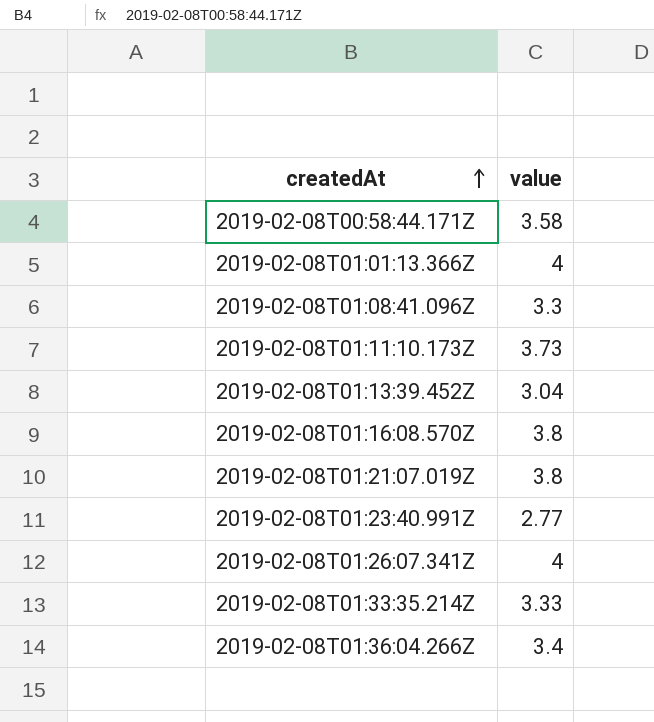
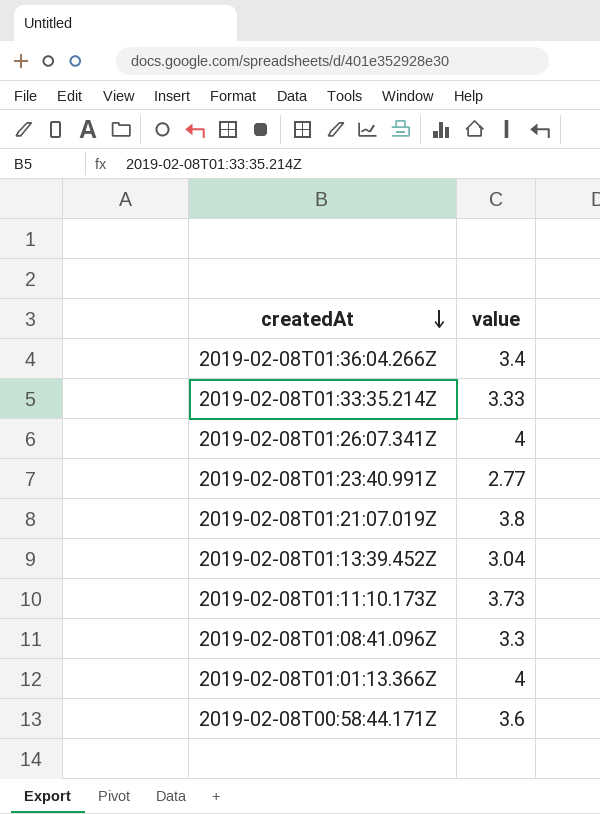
row order: createdAt ascending -> createdAt descending
row 2019-02-08T01:16:08.570Z: 3.8 -> none
2019-02-08T00:58:44.171Z | value: 3.58 -> 3.6

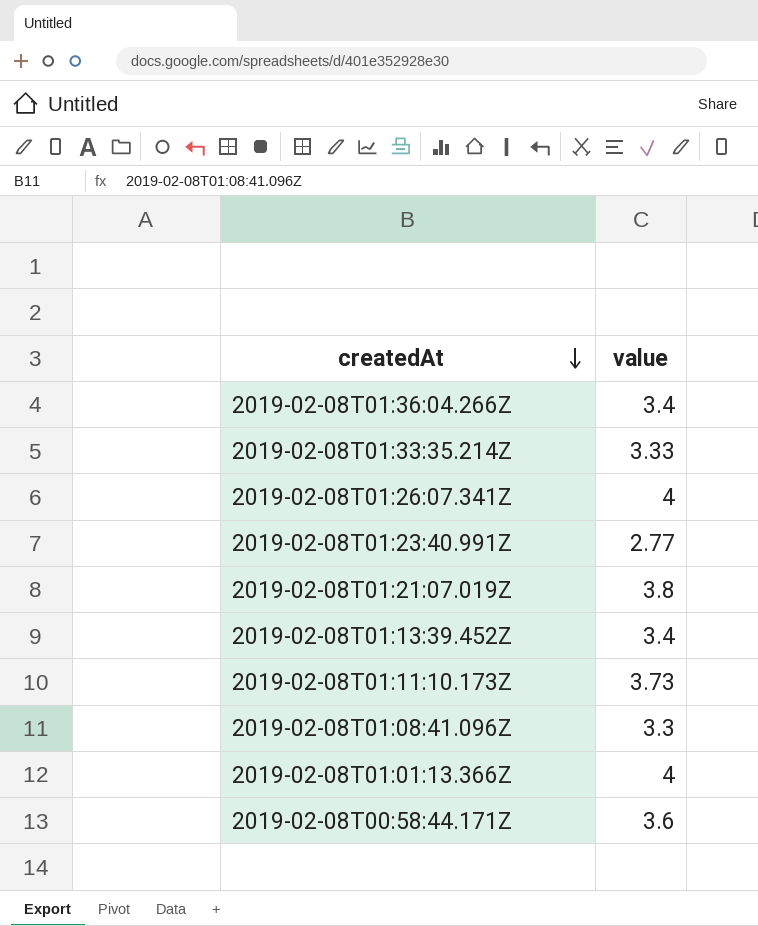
2019-02-08T01:13:39.452Z | value: 3.04 -> 3.4

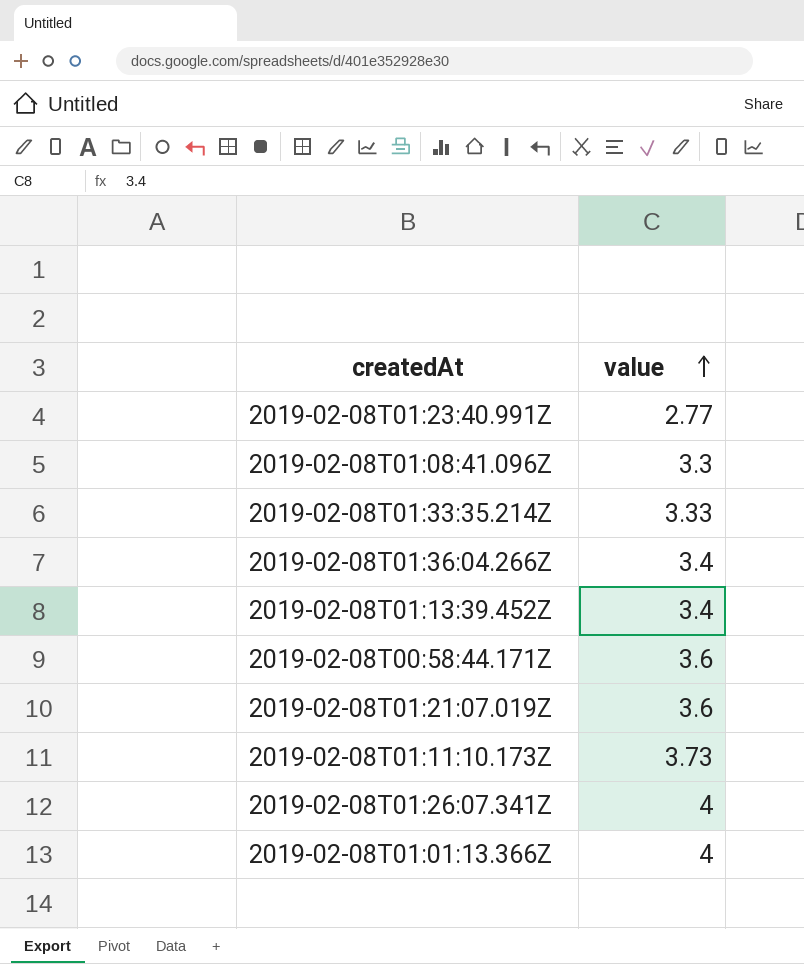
row order: createdAt descending -> value ascending
2019-02-08T01:21:07.019Z | value: 3.8 -> 3.6

